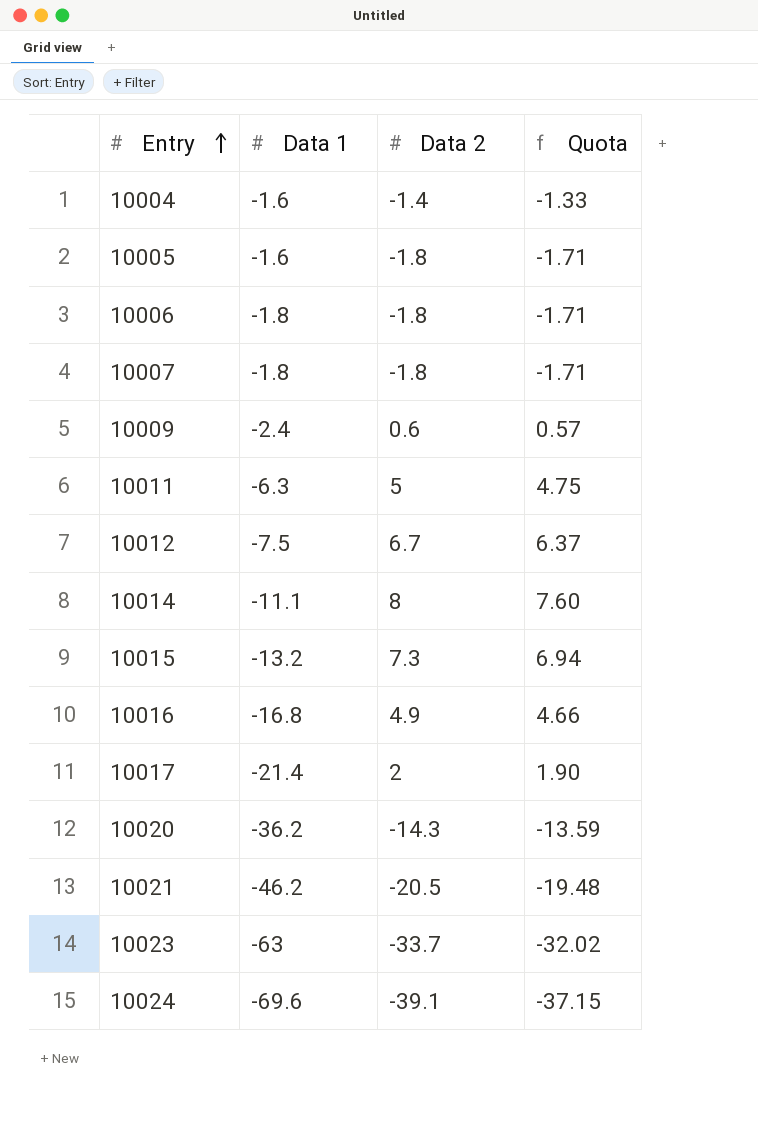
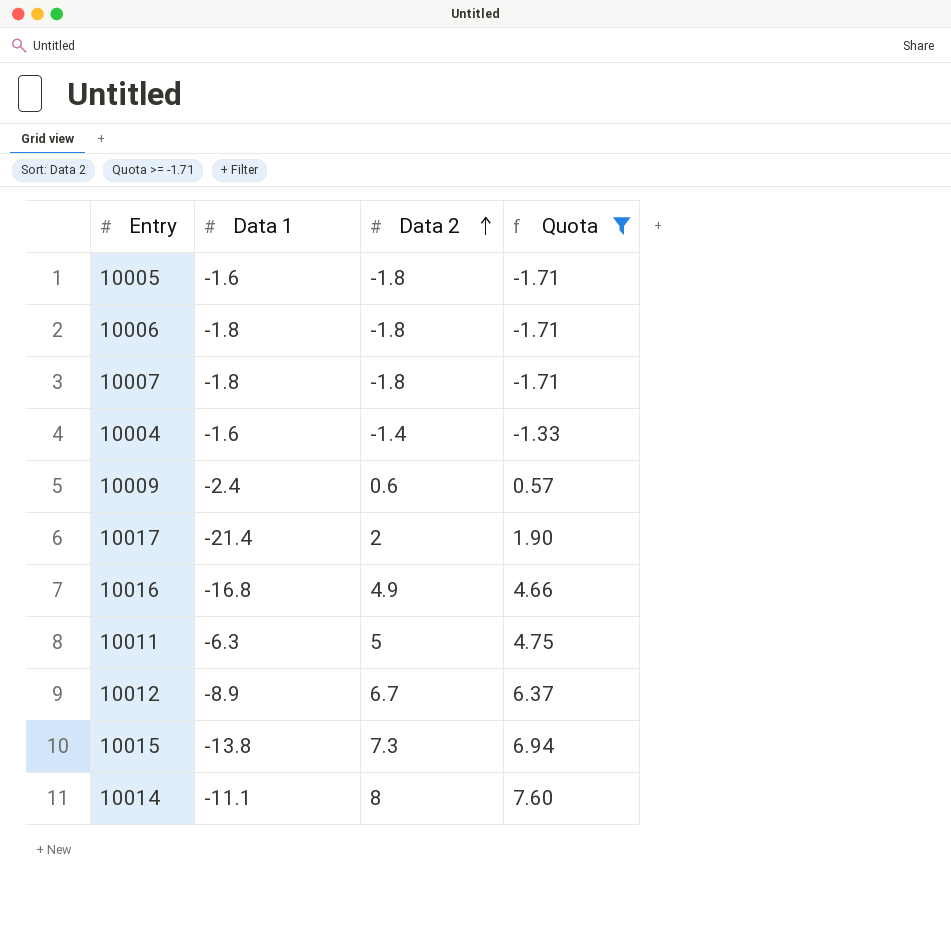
filter: none -> Quota >= -1.71
row order: Entry ascending -> Data 2 ascending
10012 | Data 1: -7.5 -> -8.9
10015 | Data 1: -13.2 -> -13.8

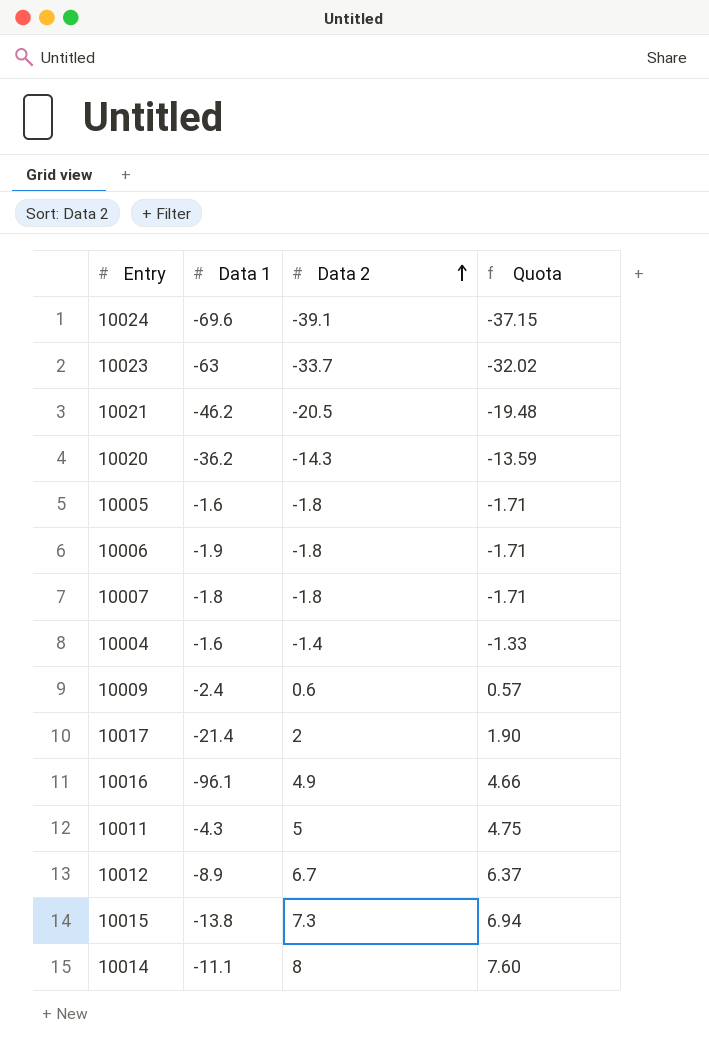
filter: Quota >= -1.71 -> none
10006 | Data 1: -1.8 -> -1.9
10016 | Data 1: -16.8 -> -96.1
10011 | Data 1: -6.3 -> -4.3

